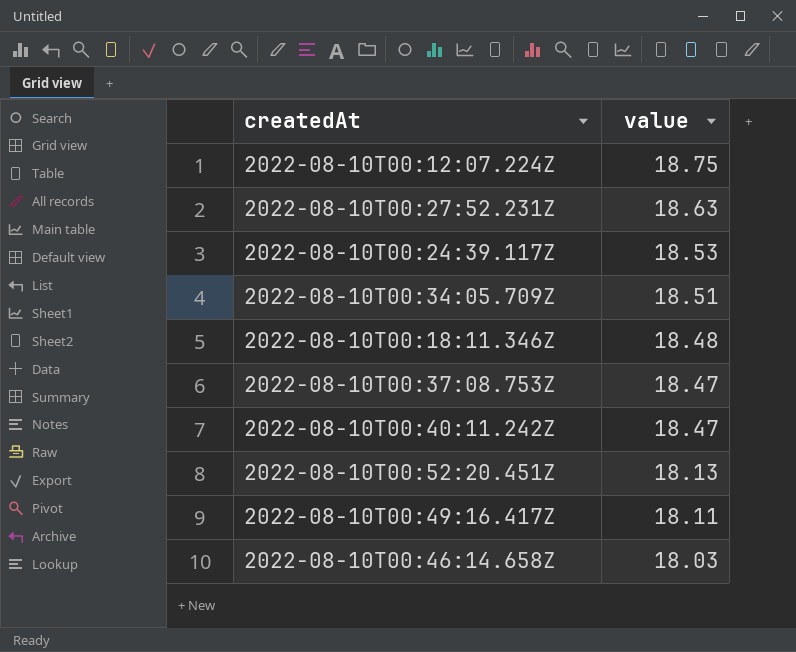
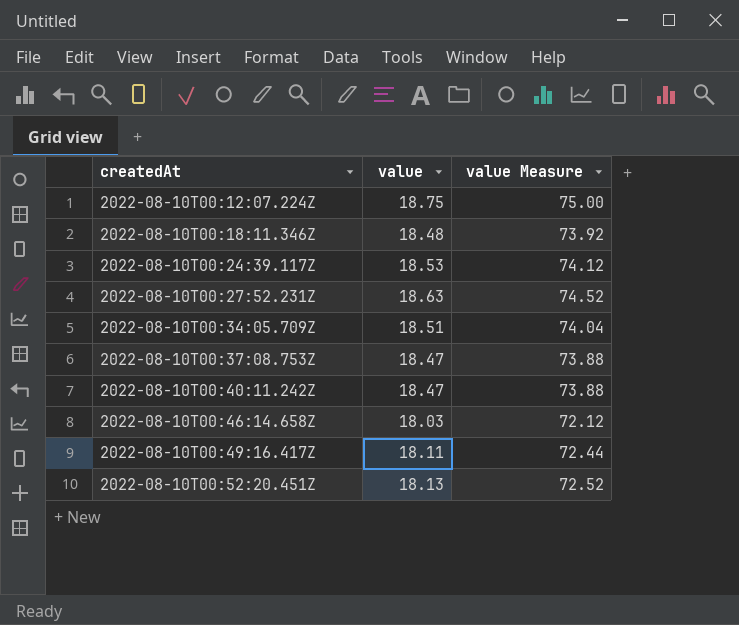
row order: value descending -> createdAt ascending
column value Measure | formula: none -> [value] * 4

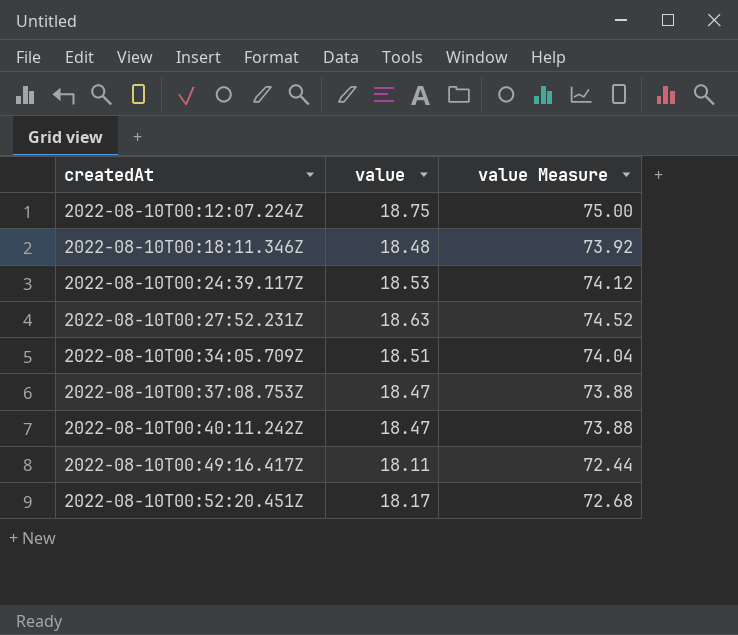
row 2022-08-10T00:46:14.658Z: 18.03 | 72.12 -> none
2022-08-10T00:52:20.451Z | value: 18.13 -> 18.17
2022-08-10T00:52:20.451Z | value Measure: 72.52 -> 72.68

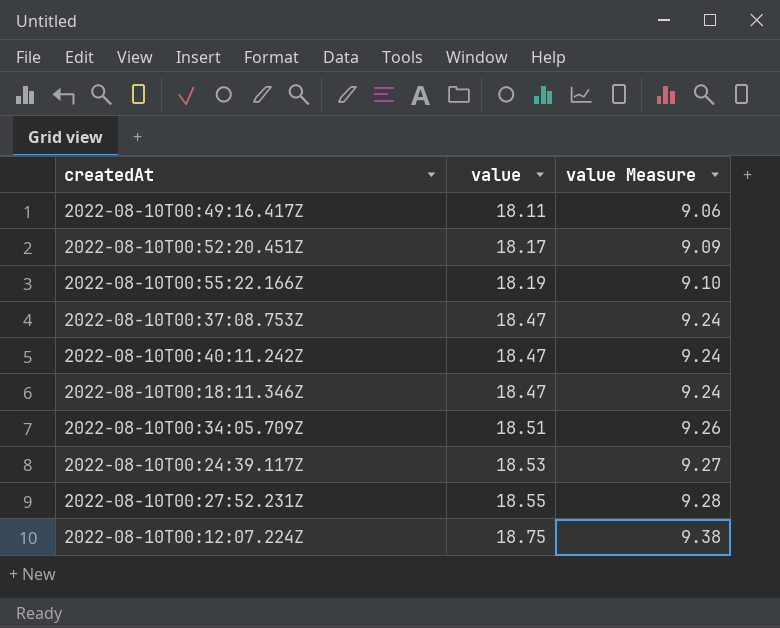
row order: createdAt ascending -> value ascending
column value Measure | formula: [value] * 4 -> [value] * 0.5
row 2022-08-10T00:55:22.166Z: none -> 18.19 | 9.10
2022-08-10T00:18:11.346Z | value: 18.48 -> 18.47
2022-08-10T00:27:52.231Z | value: 18.63 -> 18.55

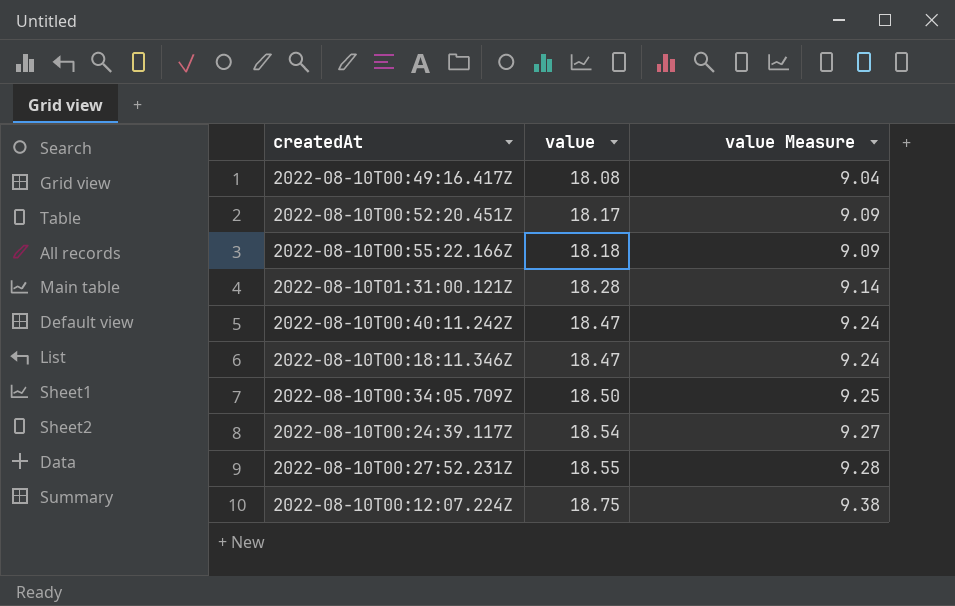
row 2022-08-10T00:37:08.753Z: 18.47 | 9.24 -> none
2022-08-10T00:49:16.417Z | value: 18.11 -> 18.08
2022-08-10T00:49:16.417Z | value Measure: 9.06 -> 9.04
2022-08-10T00:55:22.166Z | value: 18.19 -> 18.18
2022-08-10T00:55:22.166Z | value Measure: 9.10 -> 9.09
row 2022-08-10T01:31:00.121Z: none -> 18.28 | 9.14
2022-08-10T00:34:05.709Z | value: 18.51 -> 18.50
2022-08-10T00:34:05.709Z | value Measure: 9.26 -> 9.25
2022-08-10T00:24:39.117Z | value: 18.53 -> 18.54

